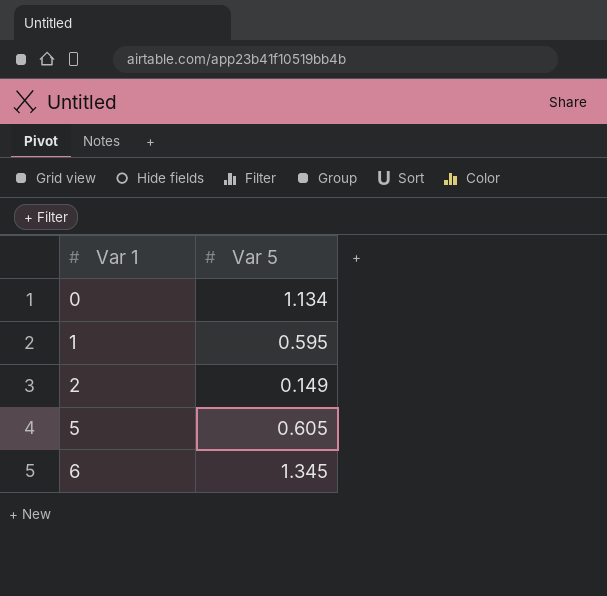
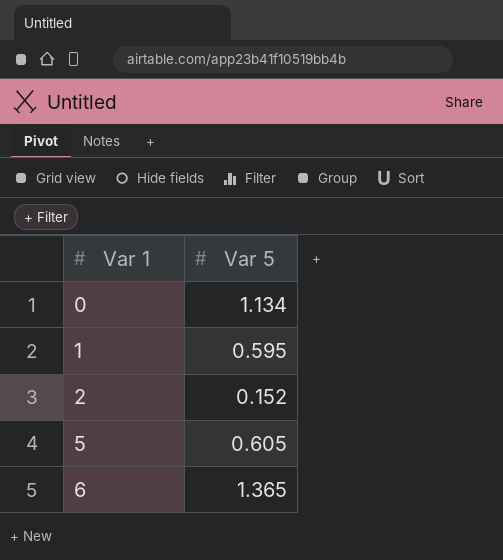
2 | Var 5: 0.149 -> 0.152
6 | Var 5: 1.345 -> 1.365

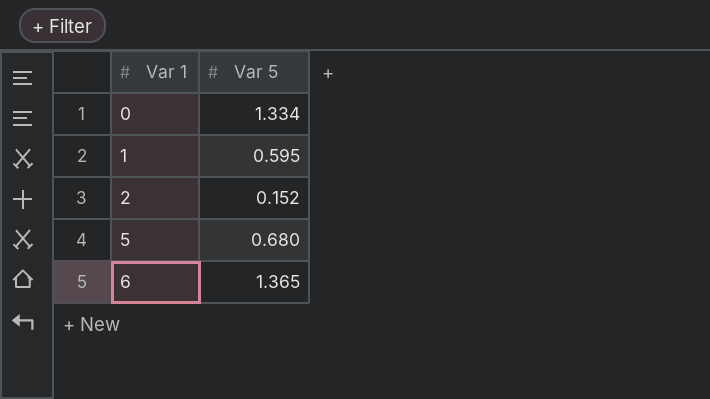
0 | Var 5: 1.134 -> 1.334
5 | Var 5: 0.605 -> 0.680

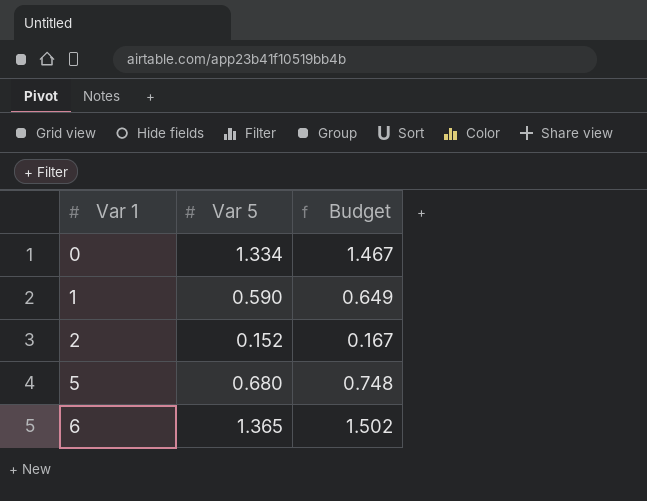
column Budget | formula: none -> [Var 5] * 1.1
1 | Var 5: 0.595 -> 0.590

